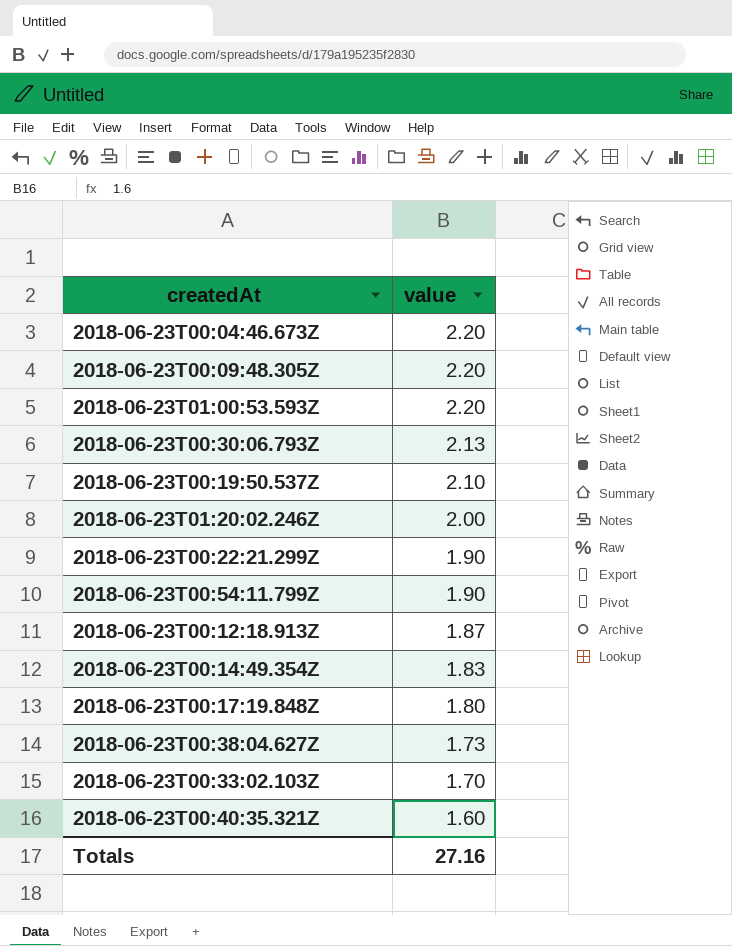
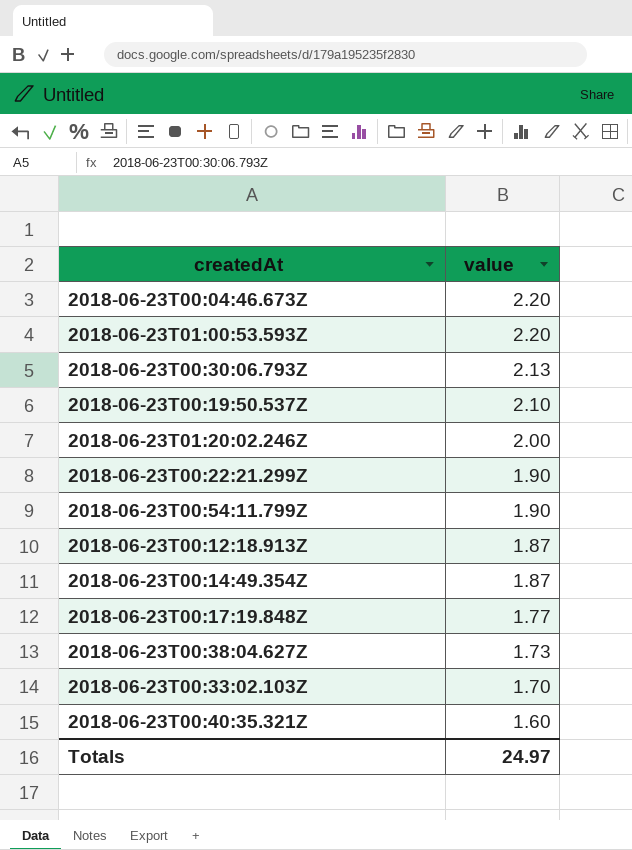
row 2018-06-23T00:09:48.305Z: 2.20 -> none
2018-06-23T00:14:49.354Z | value: 1.83 -> 1.87
2018-06-23T00:17:19.848Z | value: 1.80 -> 1.77
Totals | value: 27.16 -> 24.97

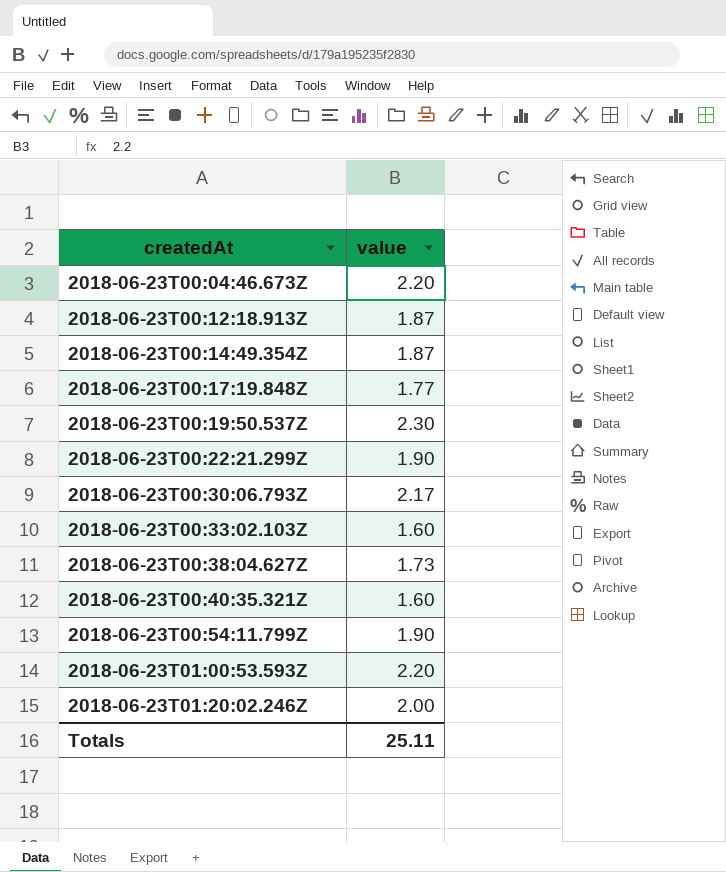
row order: value descending -> createdAt ascending
2018-06-23T00:19:50.537Z | value: 2.10 -> 2.30
2018-06-23T00:30:06.793Z | value: 2.13 -> 2.17
2018-06-23T00:33:02.103Z | value: 1.70 -> 1.60
Totals | value: 24.97 -> 25.11

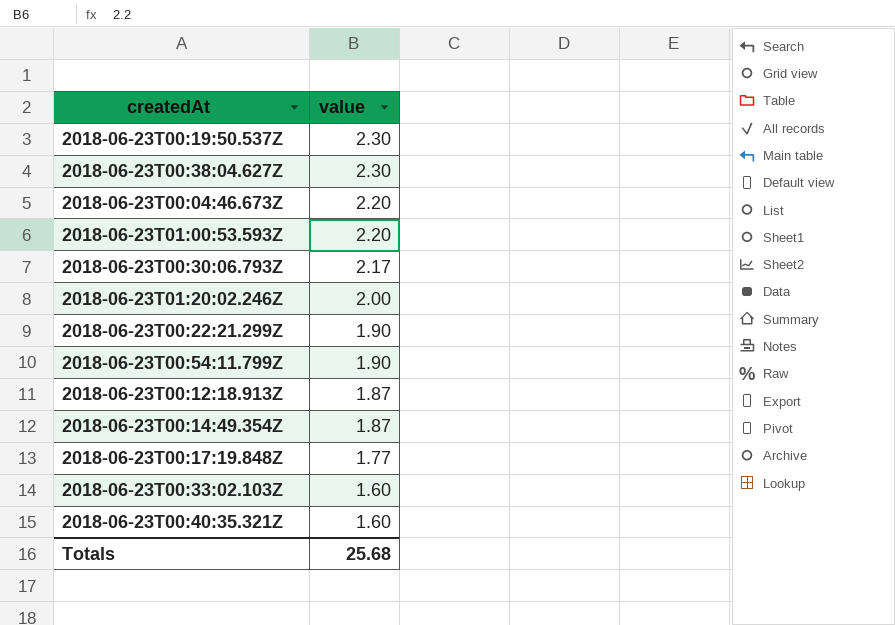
row order: createdAt ascending -> value descending
2018-06-23T00:38:04.627Z | value: 1.73 -> 2.30
Totals | value: 25.11 -> 25.68

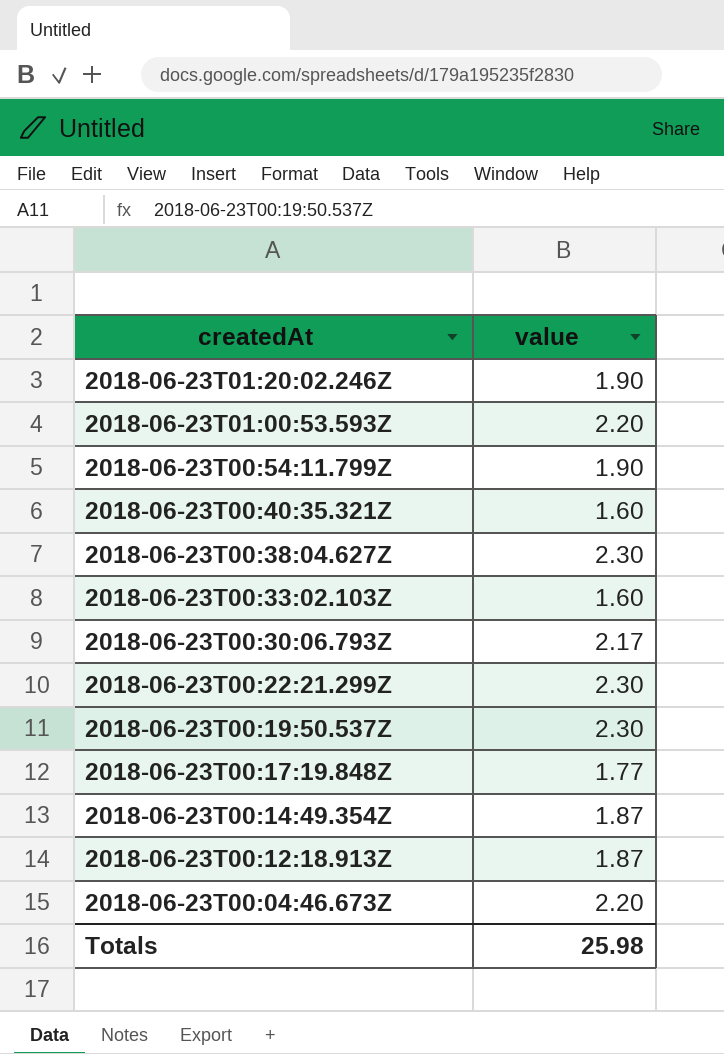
row order: value descending -> createdAt descending
2018-06-23T01:20:02.246Z | value: 2.00 -> 1.90
2018-06-23T00:22:21.299Z | value: 1.90 -> 2.30
Totals | value: 25.68 -> 25.98

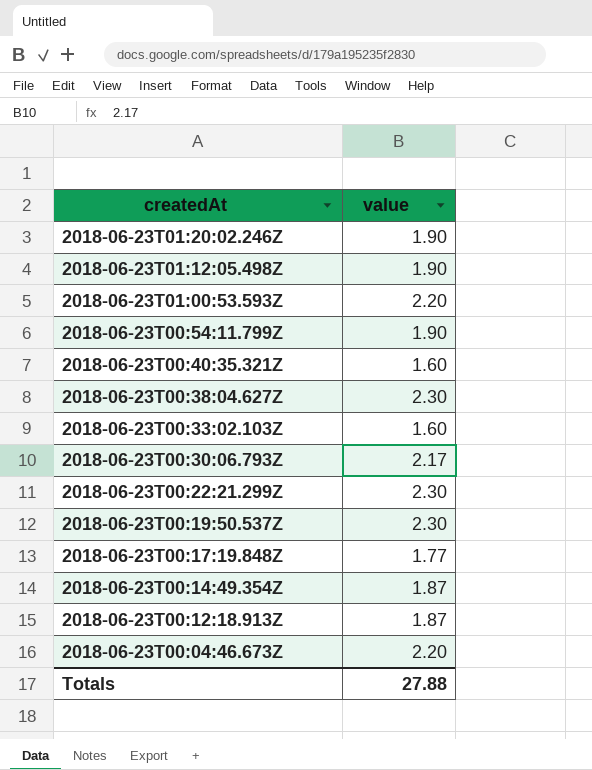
row 2018-06-23T01:12:05.498Z: none -> 1.90
Totals | value: 25.98 -> 27.88

